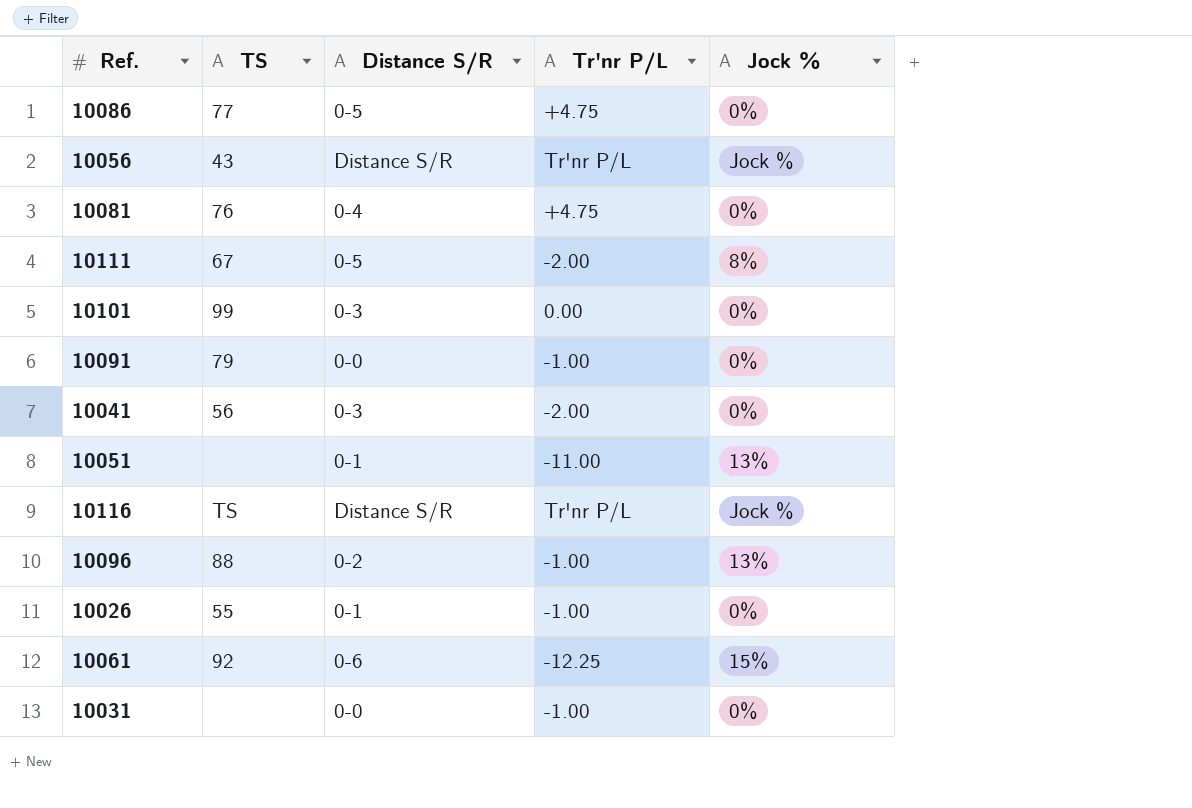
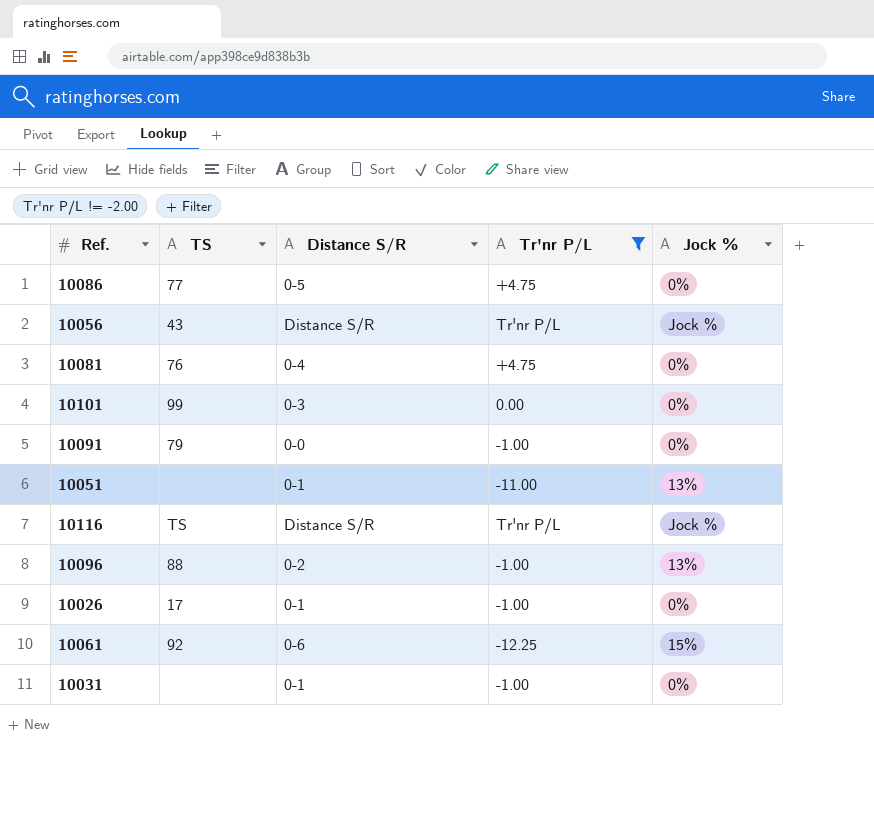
filter: none -> Tr'nr P/L != -2.00
10026 | TS: 55 -> 17
10031 | Distance S/R: 0-0 -> 0-1

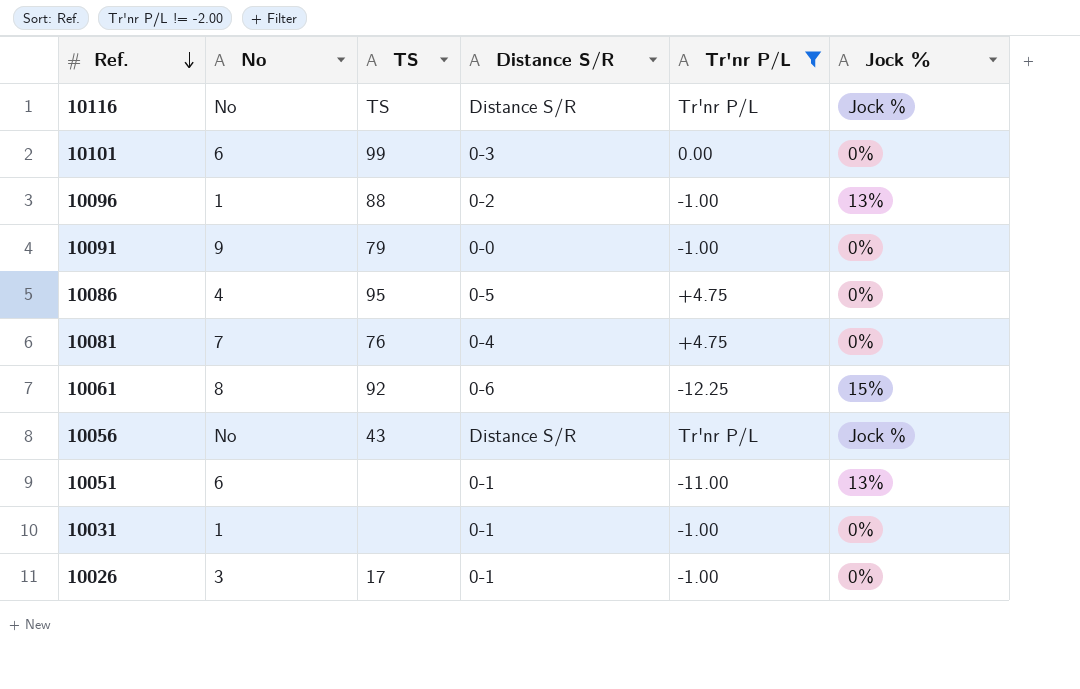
row order: none -> Ref. descending
column No | position: none -> 2
10086 | TS: 77 -> 95

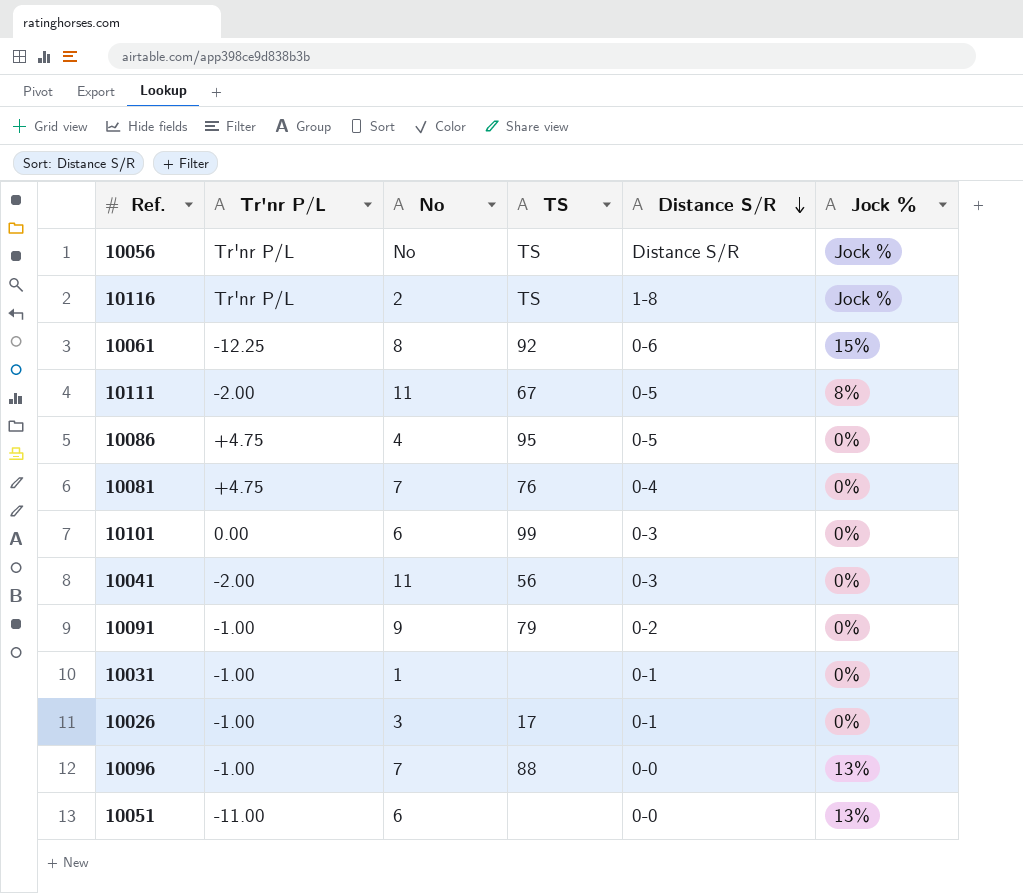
filter: Tr'nr P/L != -2.00 -> none
row order: Ref. descending -> Distance S/R descending
column Tr'nr P/L | position: 5 -> 2
10056 | TS: 43 -> TS
10116 | No: No -> 2
10116 | Distance S/R: Distance S/R -> 1-8
10091 | Distance S/R: 0-0 -> 0-2
10096 | No: 1 -> 7
10096 | Distance S/R: 0-2 -> 0-0
10051 | Distance S/R: 0-1 -> 0-0

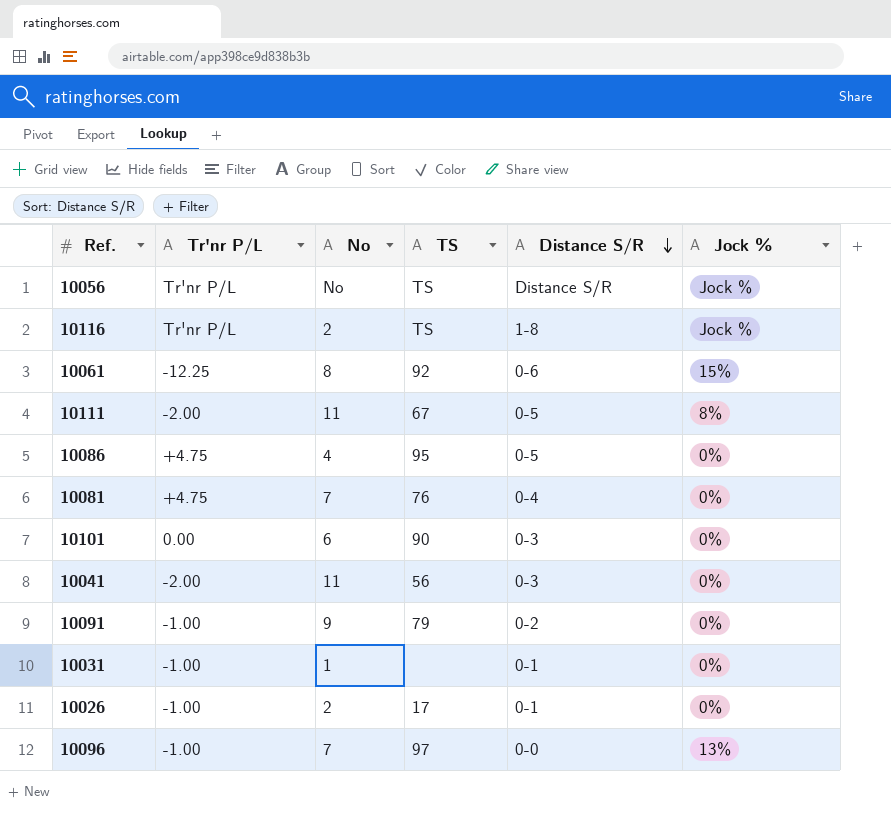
row 10051: -11.00 | 6 | none | 0-0 | 13% -> none
10101 | TS: 99 -> 90
10026 | No: 3 -> 2
10096 | TS: 88 -> 97

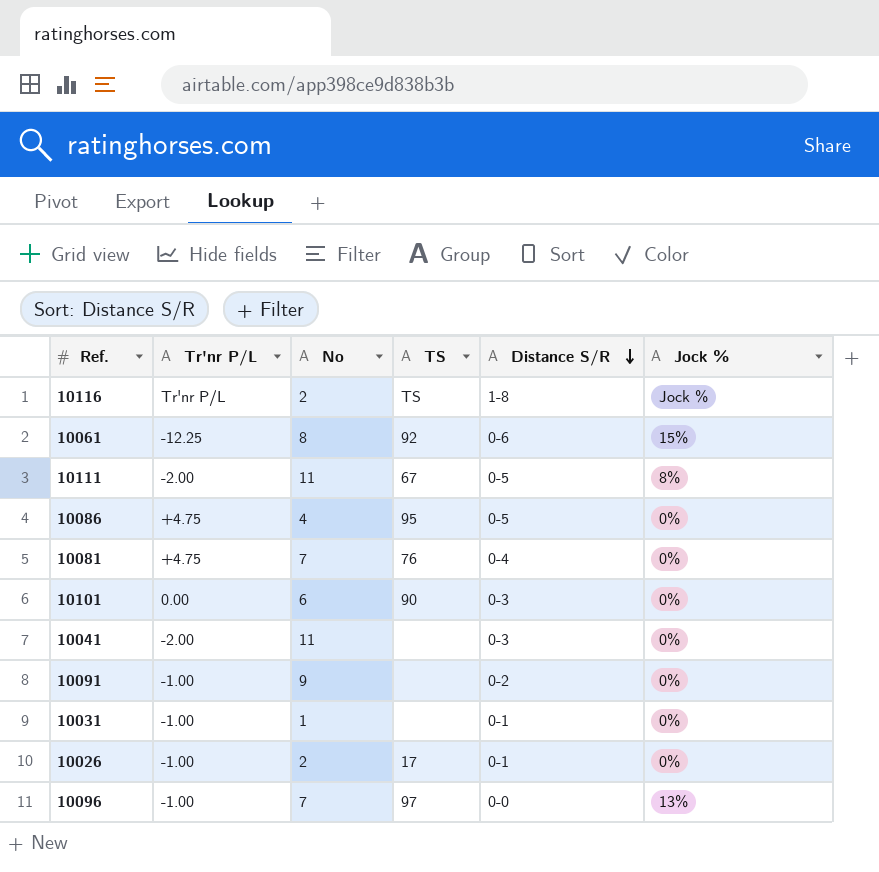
row 10056: Tr'nr P/L | No | TS | Distance S/R | Jock % -> none
10041 | TS: 56 -> none
10091 | TS: 79 -> none

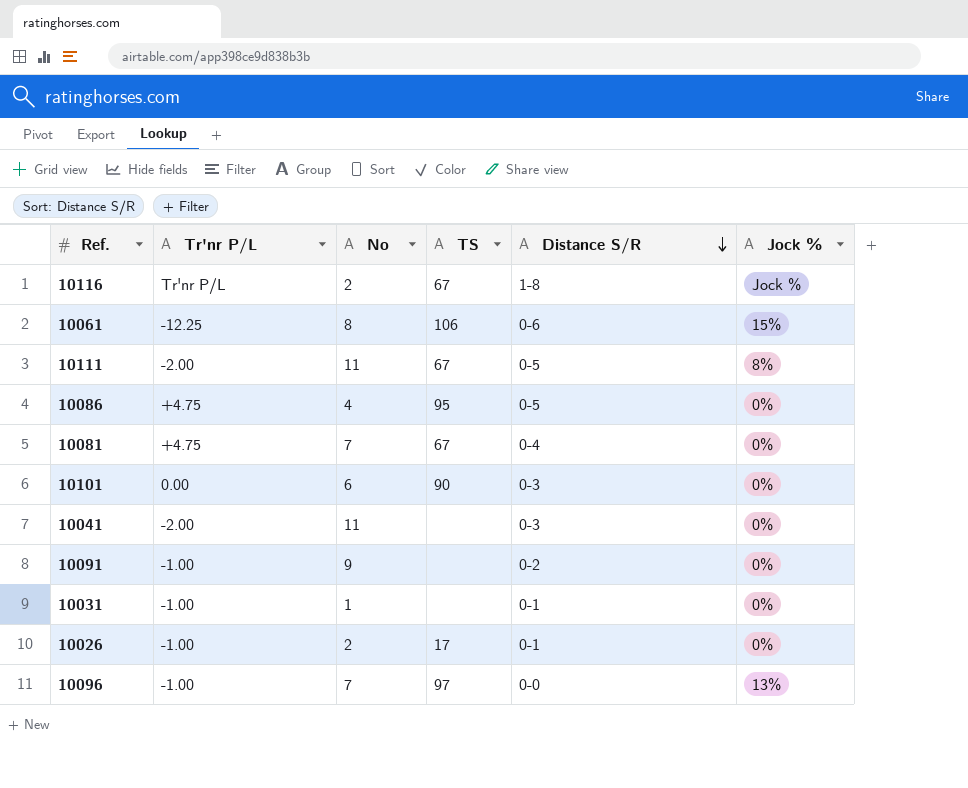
10116 | TS: TS -> 67
10061 | TS: 92 -> 106
10081 | TS: 76 -> 67

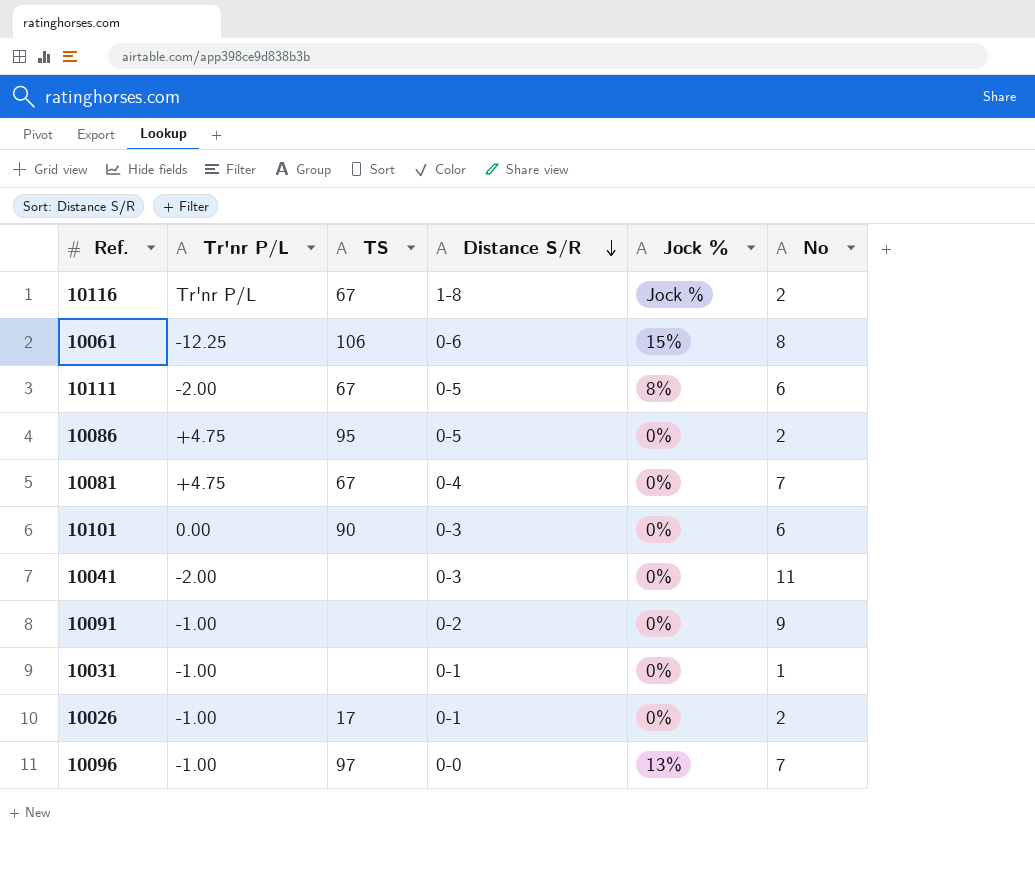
column No | position: 3 -> 6
10111 | No: 11 -> 6
10086 | No: 4 -> 2

